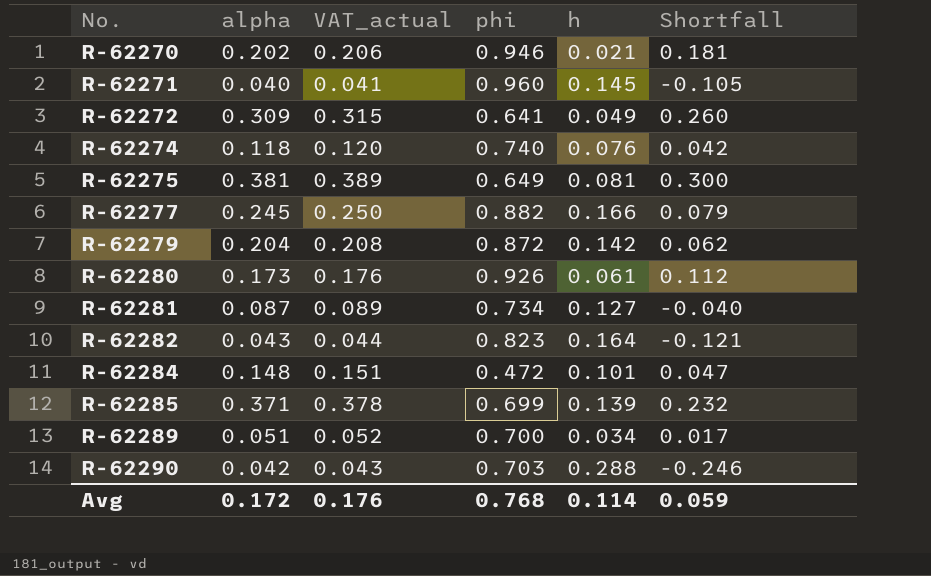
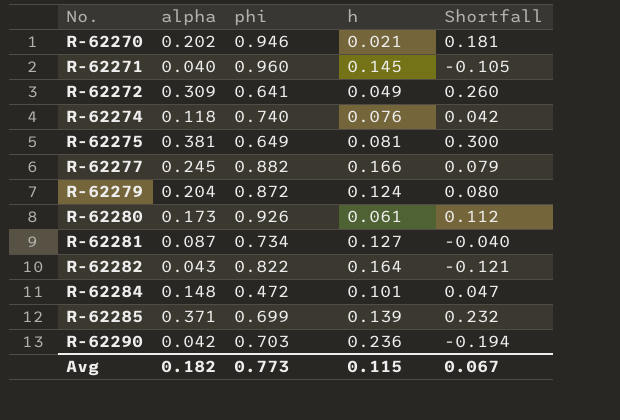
column VAT_actual | formula: [alpha] * 1.02 -> none
row R-62289: 0.051 | 0.052 | 0.700 | 0.034 | 0.017 -> none
R-62279 | h: 0.142 -> 0.124
R-62279 | Shortfall: 0.062 -> 0.080
R-62282 | phi: 0.823 -> 0.822
R-62290 | h: 0.288 -> 0.236
R-62290 | Shortfall: -0.246 -> -0.194
Avg | alpha: 0.172 -> 0.182
Avg | phi: 0.768 -> 0.773
Avg | h: 0.114 -> 0.115
Avg | Shortfall: 0.059 -> 0.067

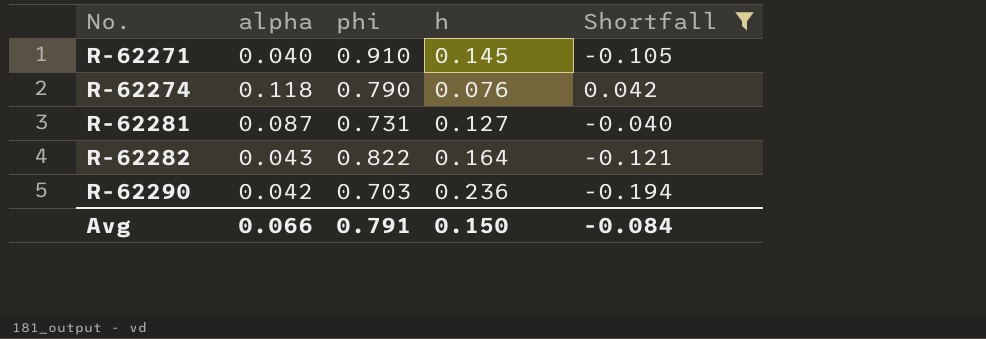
filter: none -> Shortfall <= 0.042
R-62271 | phi: 0.960 -> 0.910
R-62274 | phi: 0.740 -> 0.790
R-62281 | phi: 0.734 -> 0.731
Avg | alpha: 0.182 -> 0.066
Avg | phi: 0.773 -> 0.791
Avg | h: 0.115 -> 0.150
Avg | Shortfall: 0.067 -> -0.084

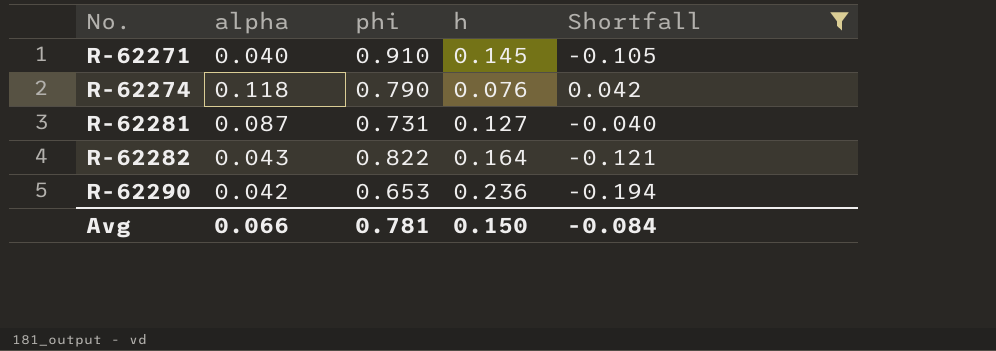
R-62290 | phi: 0.703 -> 0.653
Avg | phi: 0.791 -> 0.781

